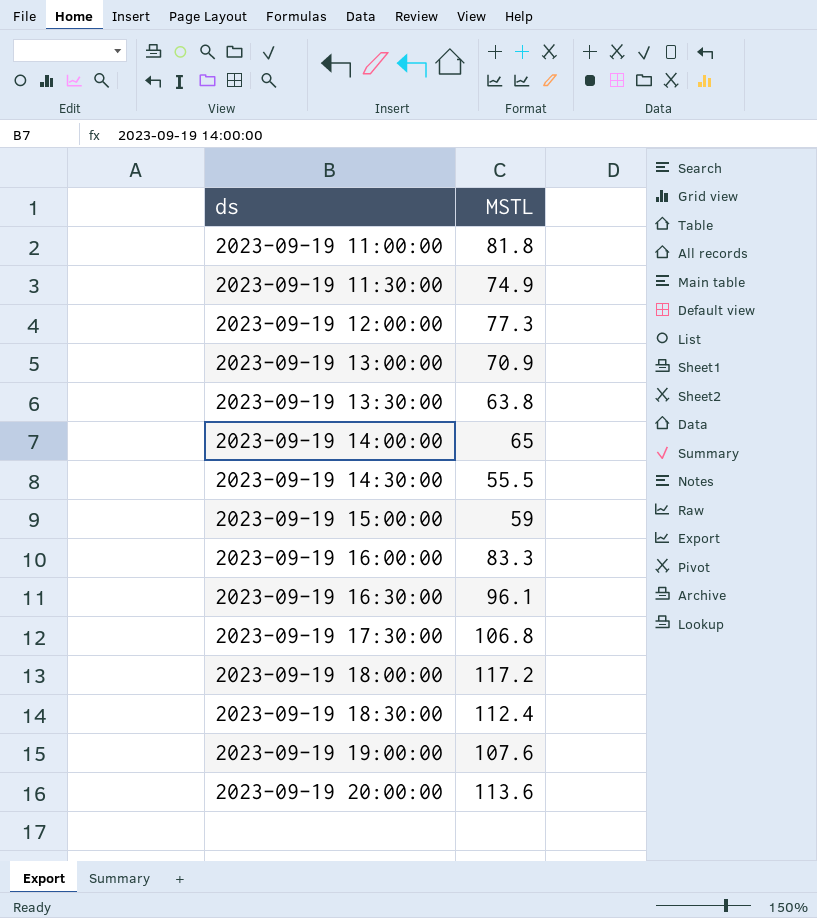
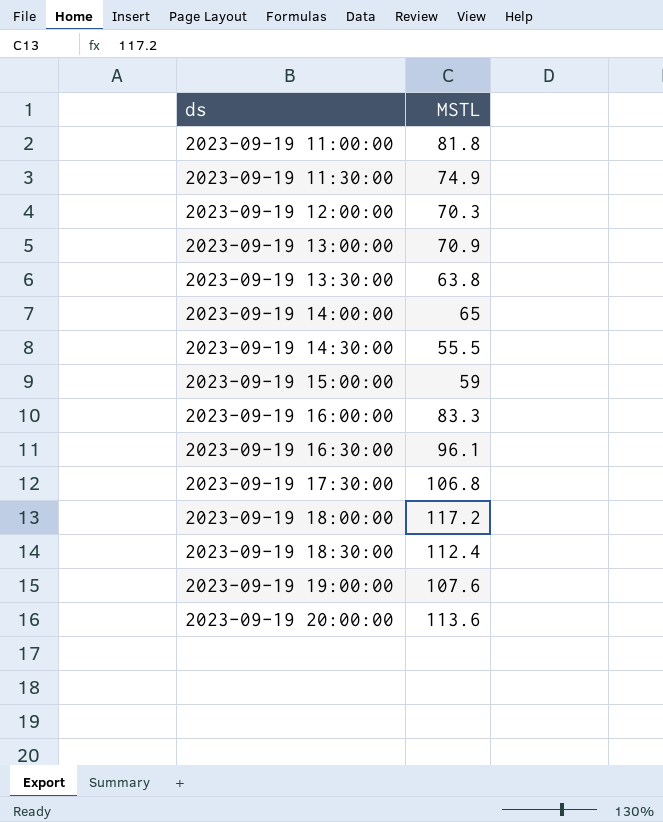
2023-09-19 12:00:00 | MSTL: 77.3 -> 70.3

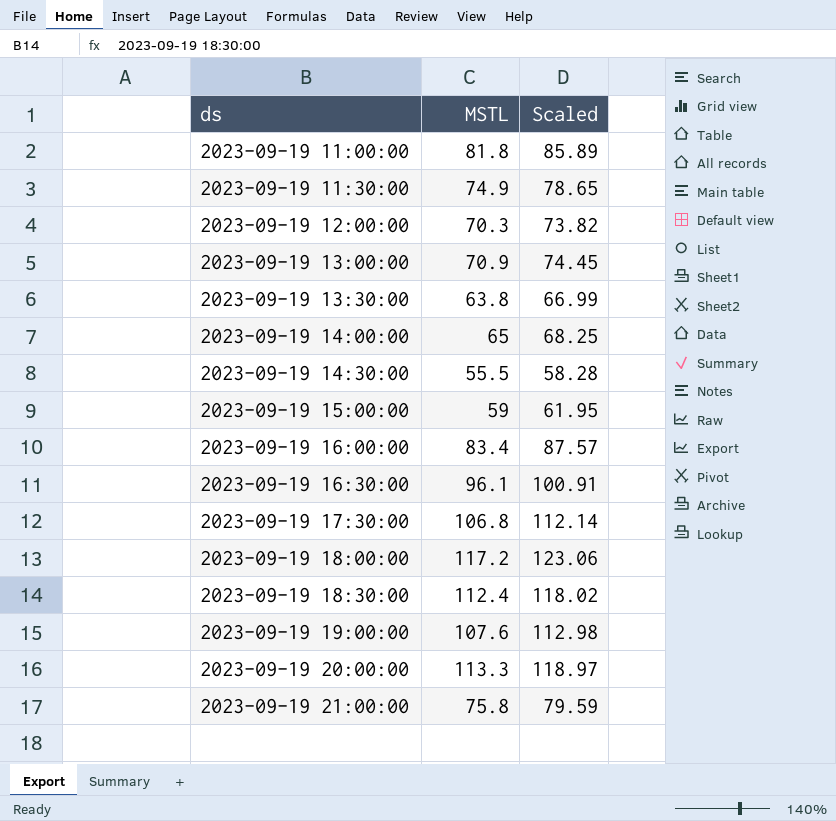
column Scaled | formula: none -> [MSTL] * 1.05
2023-09-19 16:00:00 | MSTL: 83.3 -> 83.4
2023-09-19 20:00:00 | MSTL: 113.6 -> 113.3
row 2023-09-19 21:00:00: none -> 75.8 | 79.59

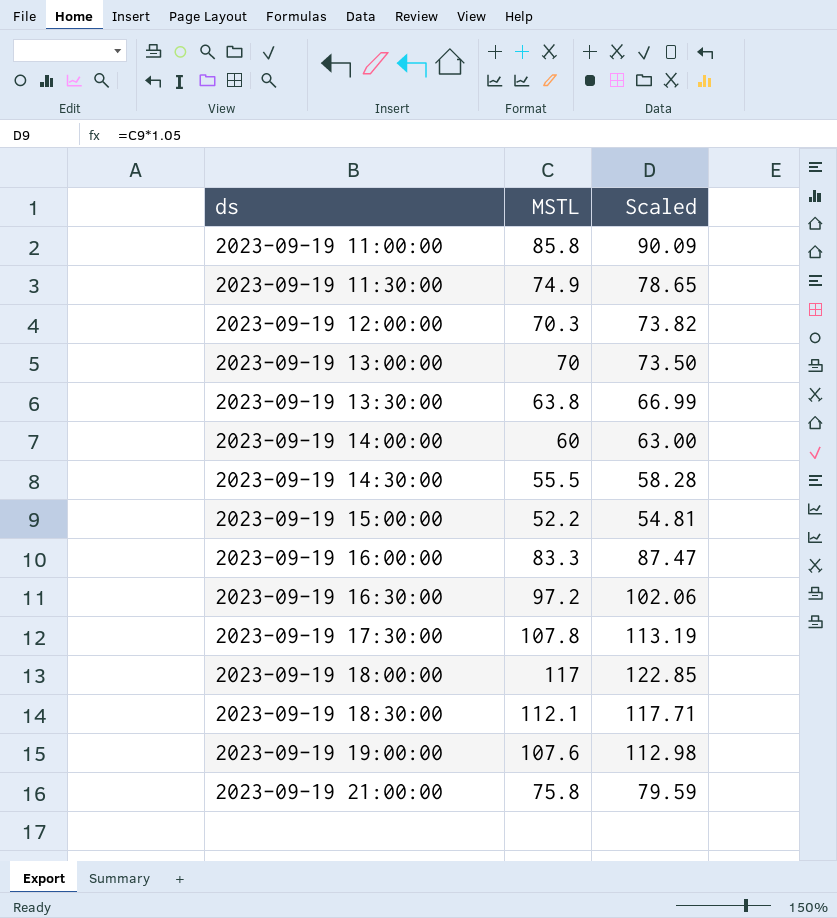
row 2023-09-19 20:00:00: 113.3 | 118.97 -> none
2023-09-19 11:00:00 | MSTL: 81.8 -> 85.8
2023-09-19 11:00:00 | Scaled: 85.89 -> 90.09
2023-09-19 13:00:00 | MSTL: 70.9 -> 70
2023-09-19 13:00:00 | Scaled: 74.45 -> 73.50
2023-09-19 14:00:00 | MSTL: 65 -> 60
2023-09-19 14:00:00 | Scaled: 68.25 -> 63.00
2023-09-19 15:00:00 | MSTL: 59 -> 52.2
2023-09-19 15:00:00 | Scaled: 61.95 -> 54.81
2023-09-19 16:00:00 | MSTL: 83.4 -> 83.3
2023-09-19 16:00:00 | Scaled: 87.57 -> 87.47
2023-09-19 16:30:00 | MSTL: 96.1 -> 97.2
2023-09-19 16:30:00 | Scaled: 100.91 -> 102.06
2023-09-19 17:30:00 | MSTL: 106.8 -> 107.8
2023-09-19 17:30:00 | Scaled: 112.14 -> 113.19
2023-09-19 18:00:00 | MSTL: 117.2 -> 117
2023-09-19 18:00:00 | Scaled: 123.06 -> 122.85
2023-09-19 18:30:00 | MSTL: 112.4 -> 112.1
2023-09-19 18:30:00 | Scaled: 118.02 -> 117.71

